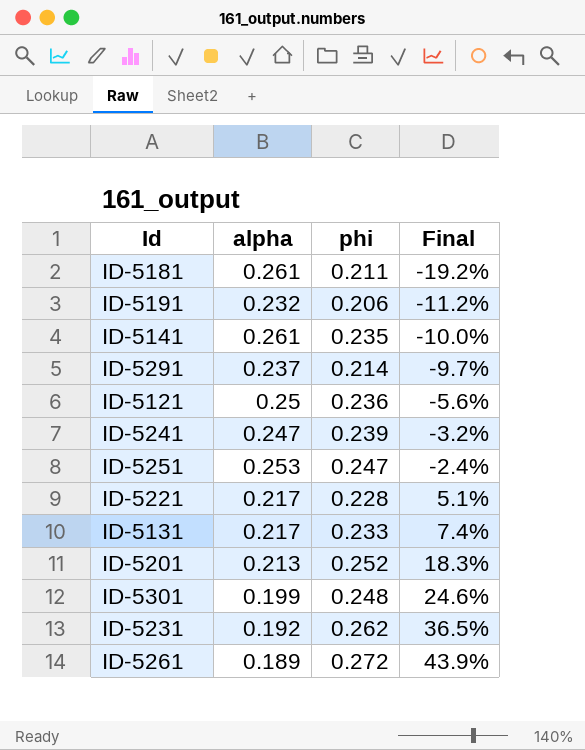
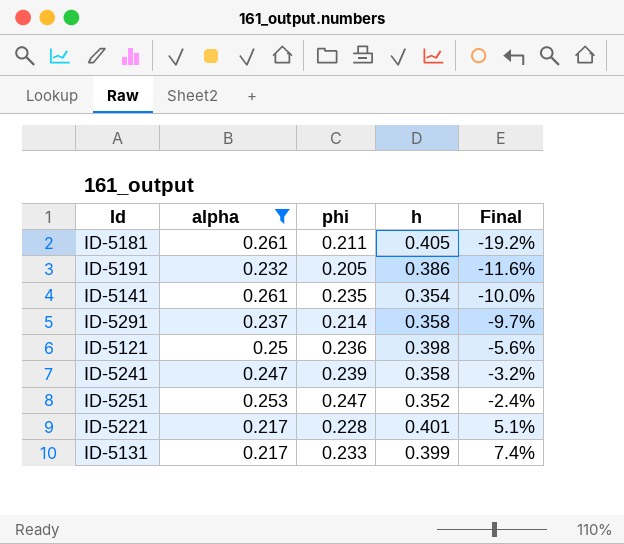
filter: none -> alpha >= 0.217
column h | position: none -> 4
ID-5191 | phi: 0.206 -> 0.205
ID-5191 | Final: -11.2% -> -11.6%

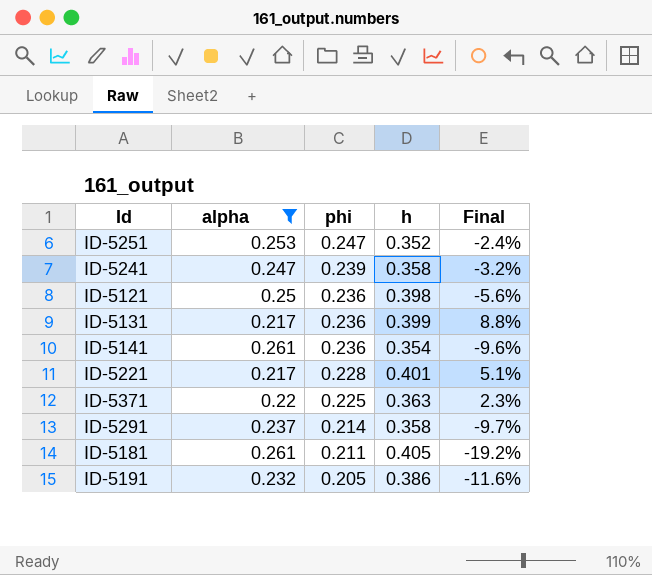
row order: Final ascending -> phi descending
ID-5131 | phi: 0.233 -> 0.236
ID-5131 | Final: 7.4% -> 8.8%
ID-5141 | phi: 0.235 -> 0.236
ID-5141 | Final: -10.0% -> -9.6%
row ID-5371: none -> 0.22 | 0.225 | 0.363 | 2.3%

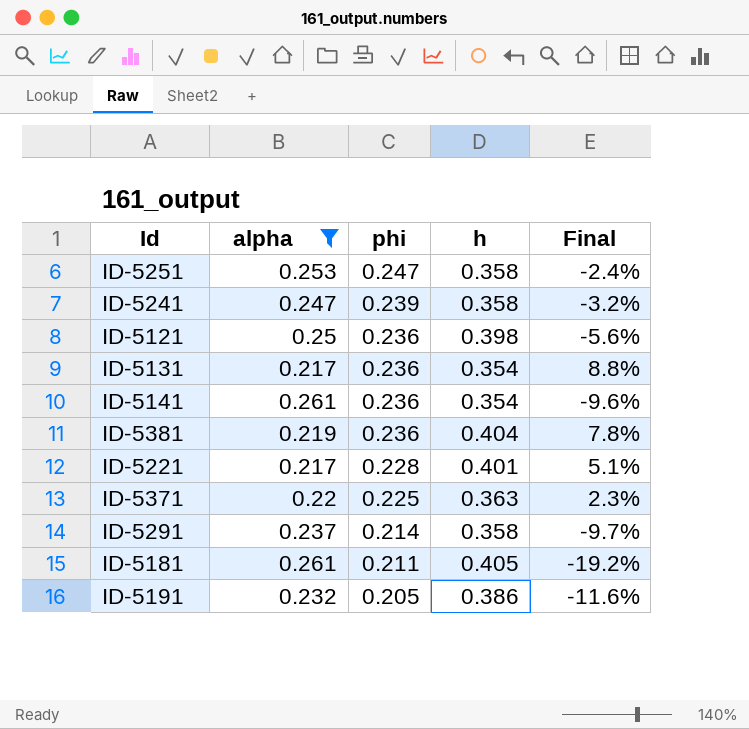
ID-5251 | h: 0.352 -> 0.358
ID-5131 | h: 0.399 -> 0.354
row ID-5381: none -> 0.219 | 0.236 | 0.404 | 7.8%

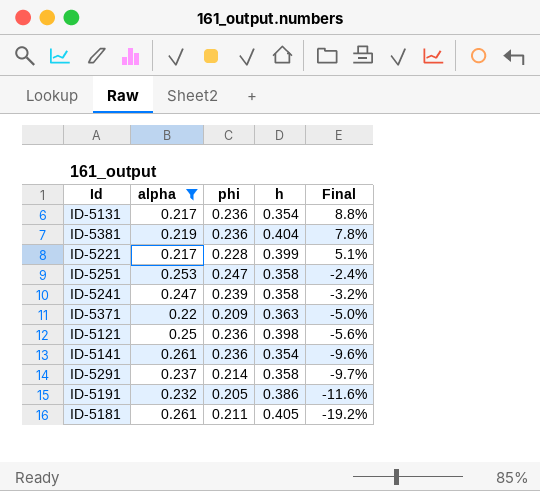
row order: phi descending -> Final descending
ID-5221 | h: 0.401 -> 0.399
ID-5371 | phi: 0.225 -> 0.209
ID-5371 | Final: 2.3% -> -5.0%

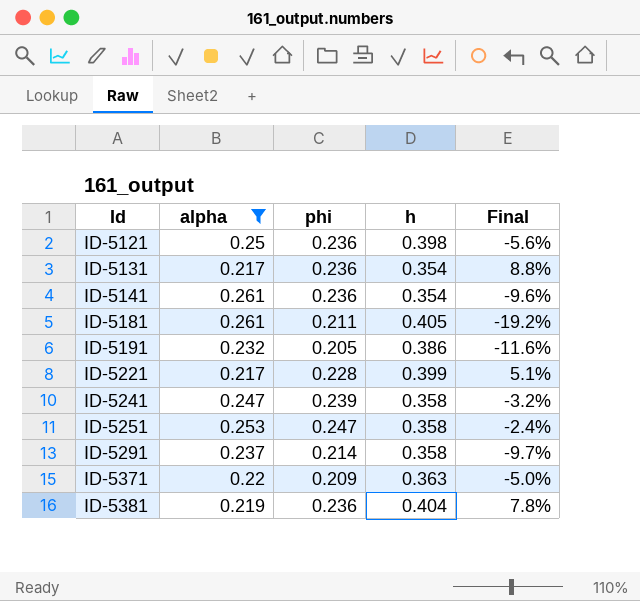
row order: Final descending -> Id ascending

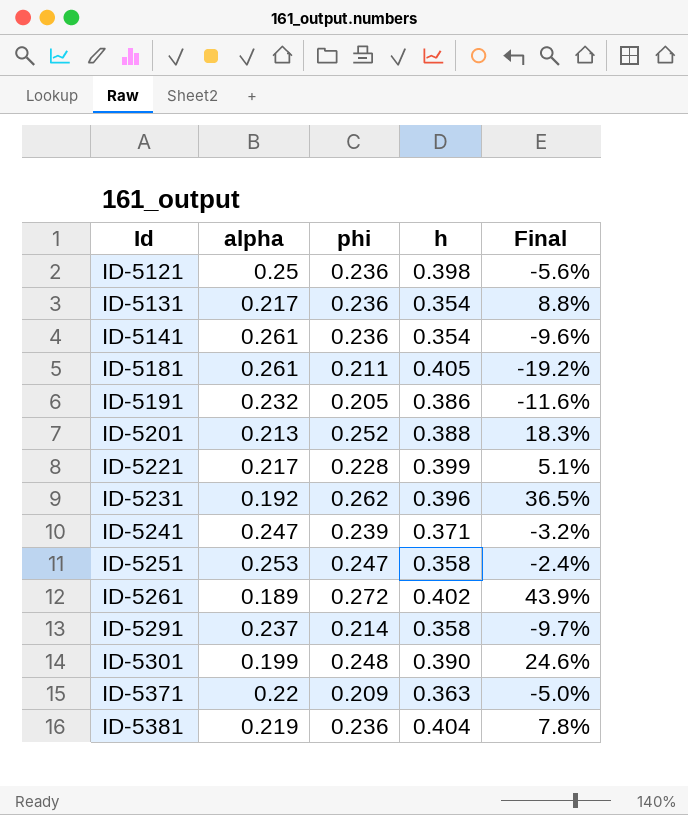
filter: alpha >= 0.217 -> none
ID-5241 | h: 0.358 -> 0.371

